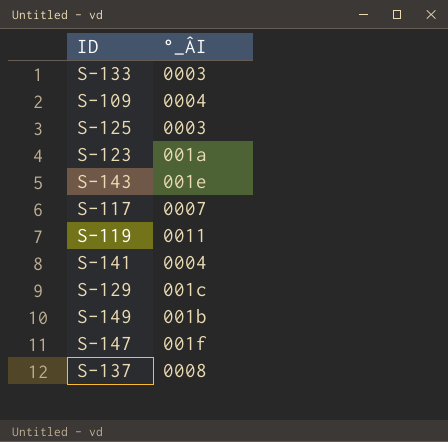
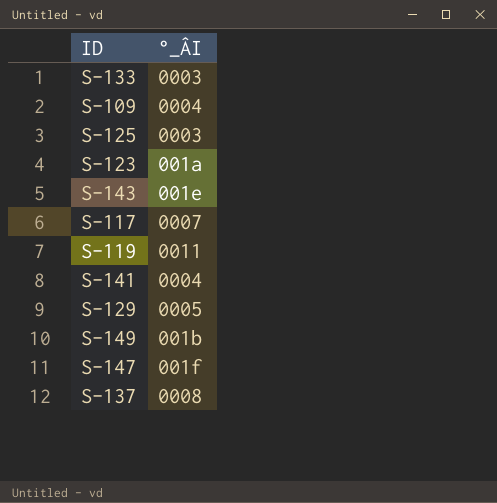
S-129 | °_ÂI: 001c -> 0005

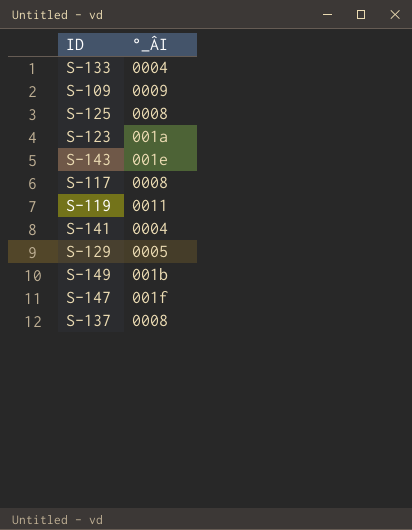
S-133 | °_ÂI: 0003 -> 0004
S-109 | °_ÂI: 0004 -> 0009
S-125 | °_ÂI: 0003 -> 0008
S-117 | °_ÂI: 0007 -> 0008

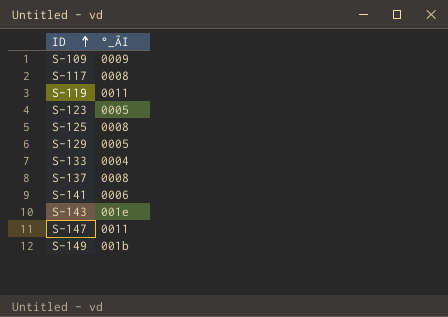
row order: none -> ID ascending
S-123 | °_ÂI: 001a -> 0005
S-141 | °_ÂI: 0004 -> 0006
S-147 | °_ÂI: 001f -> 0011

